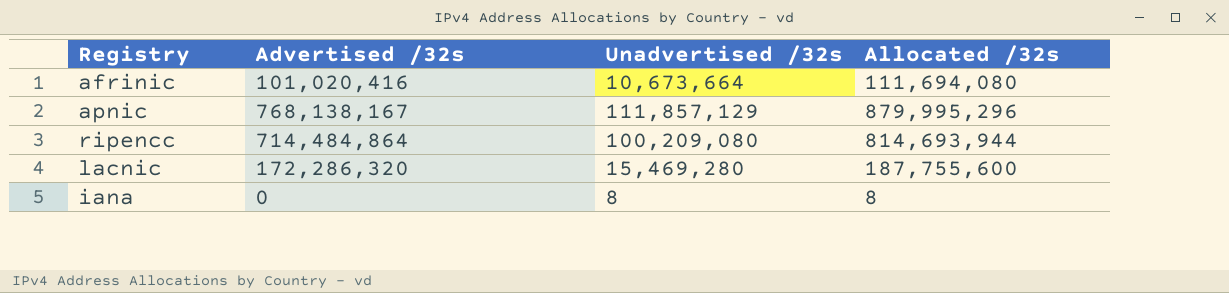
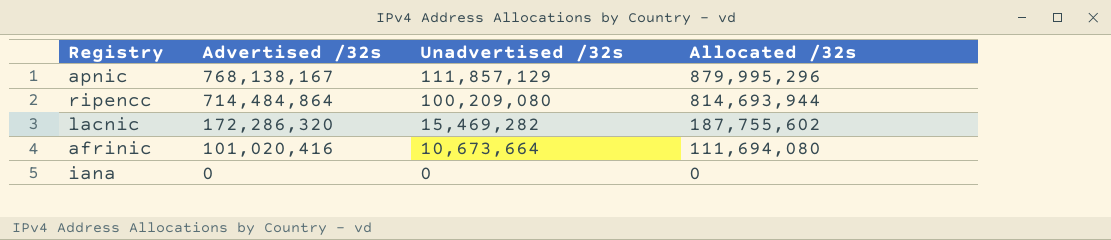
row order: none -> Advertised /32s descending
lacnic | Unadvertised /32s: 15,469,280 -> 15,469,282
lacnic | Allocated /32s: 187,755,600 -> 187,755,602
iana | Unadvertised /32s: 8 -> 0
iana | Allocated /32s: 8 -> 0

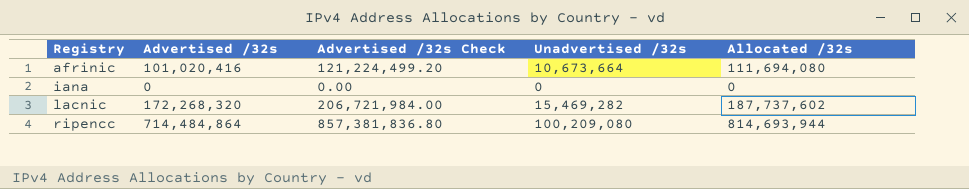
row order: Advertised /32s descending -> Registry ascending
column Advertised /32s Check | formula: none -> [Advertised /32s] * 1.2
row apnic: 768,138,167 | 111,857,129 | 879,995,296 -> none
lacnic | Advertised /32s: 172,286,320 -> 172,268,320
lacnic | Allocated /32s: 187,755,602 -> 187,737,602

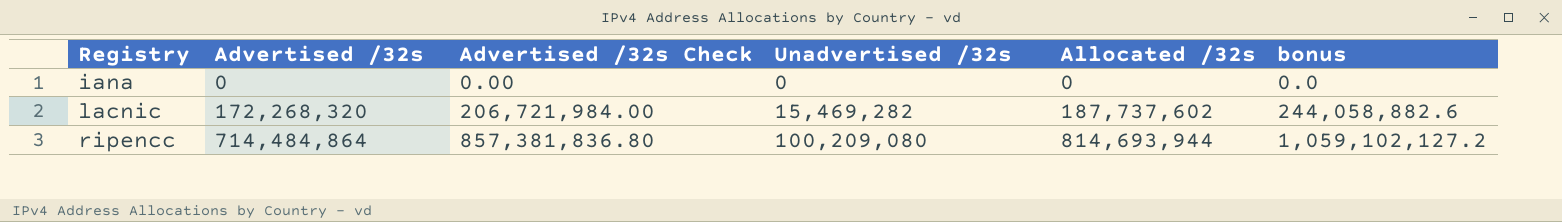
column bonus | formula: none -> [Allocated /32s] * 1.3
row afrinic: 101,020,416 | 121,224,499.20 | 10,673,664 | 111,694,080 -> none

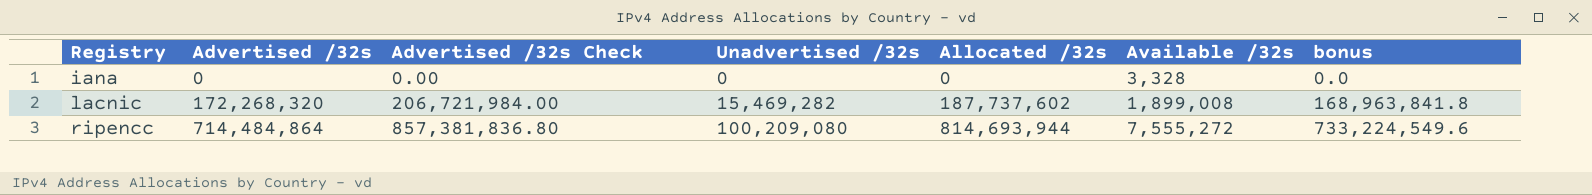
column Available /32s | position: none -> 6
column bonus | formula: [Allocated /32s] * 1.3 -> [Allocated /32s] * 0.9

